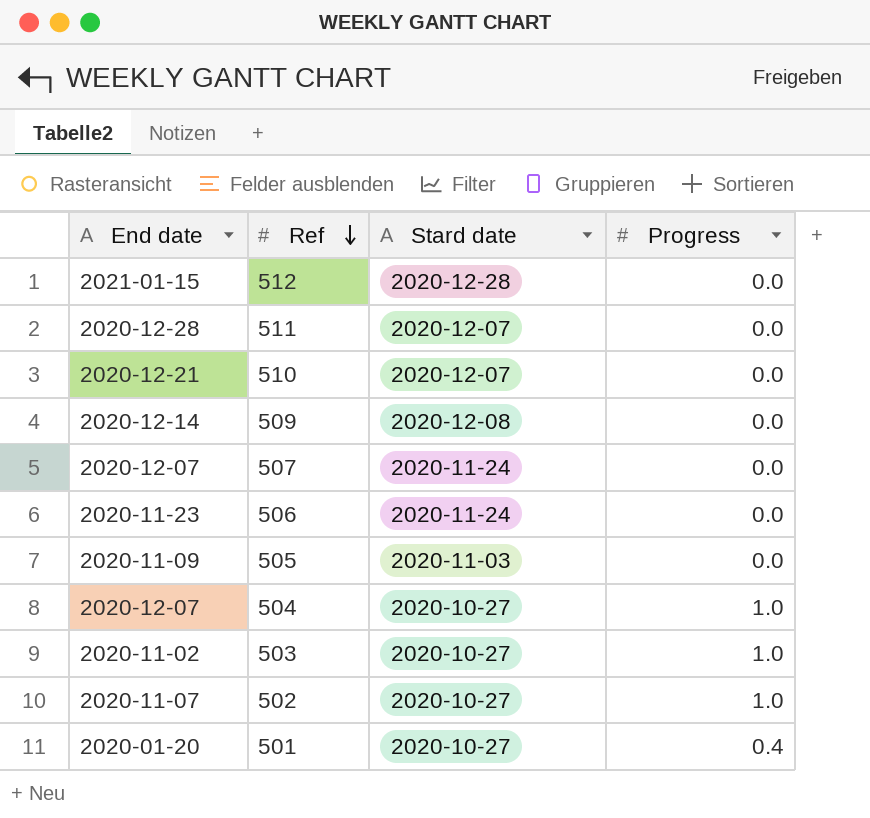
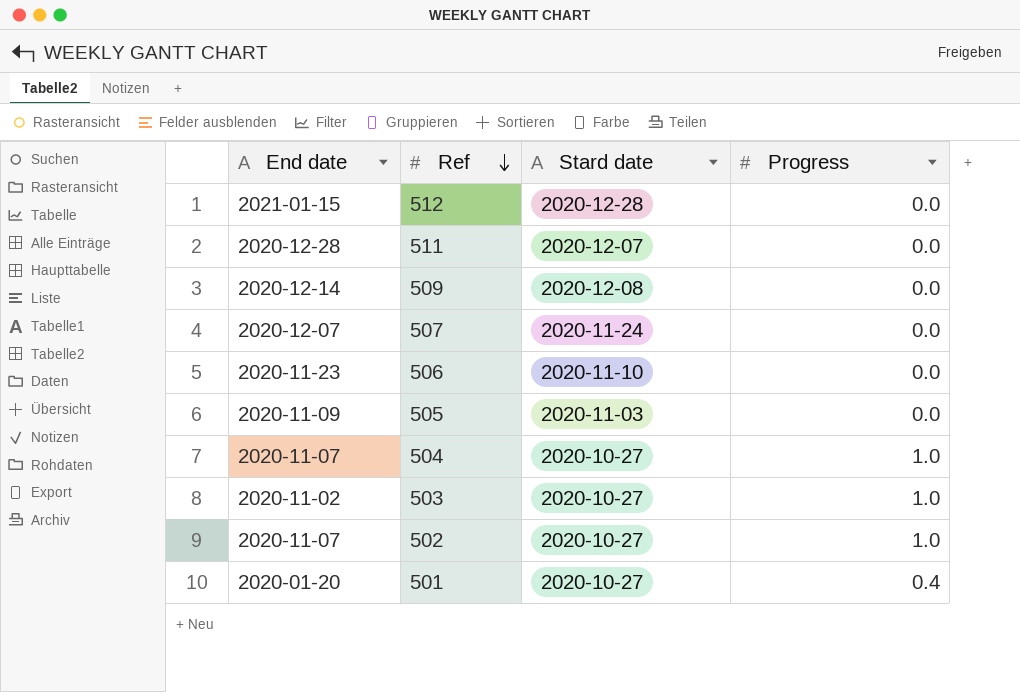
row 510: 2020-12-21 | 2020-12-07 | 0.0 -> none
506 | Stard date: 2020-11-24 -> 2020-11-10
504 | End date: 2020-12-07 -> 2020-11-07

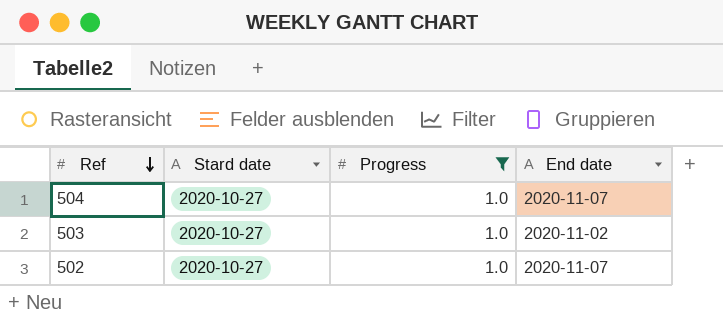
filter: none -> Progress = 1.0
column End date | position: 1 -> 4

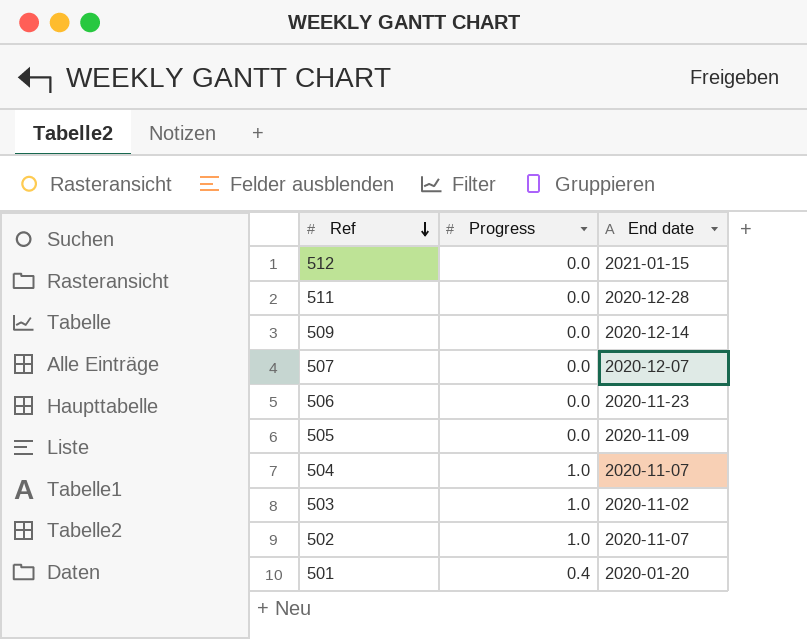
filter: Progress = 1.0 -> none
column Stard date | position: 2 -> none

